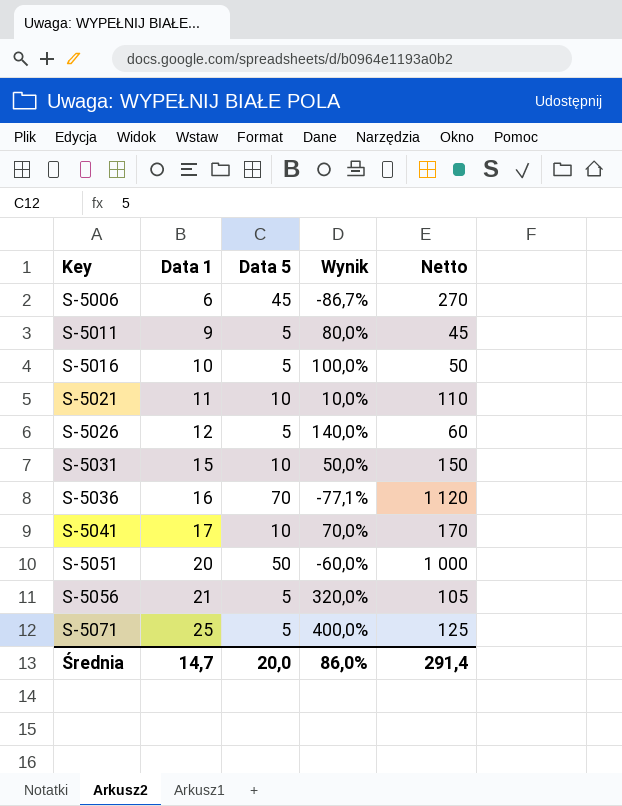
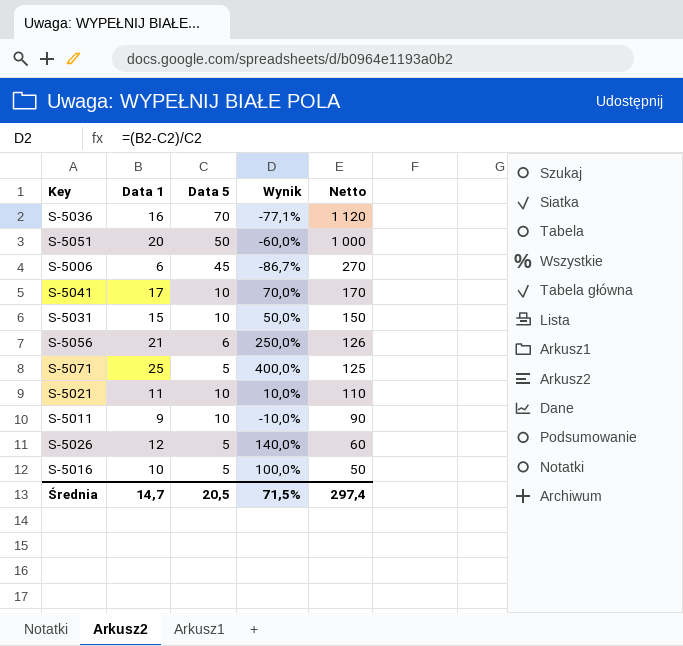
row order: Key ascending -> Netto descending
S-5056 | Data 5: 5 -> 6
S-5056 | Wynik: 320,0% -> 250,0%
S-5056 | Netto: 105 -> 126
S-5011 | Data 5: 5 -> 10
S-5011 | Wynik: 80,0% -> -10,0%
S-5011 | Netto: 45 -> 90
Średnia | Data 5: 20,0 -> 20,5
Średnia | Wynik: 86,0% -> 71,5%
Średnia | Netto: 291,4 -> 297,4

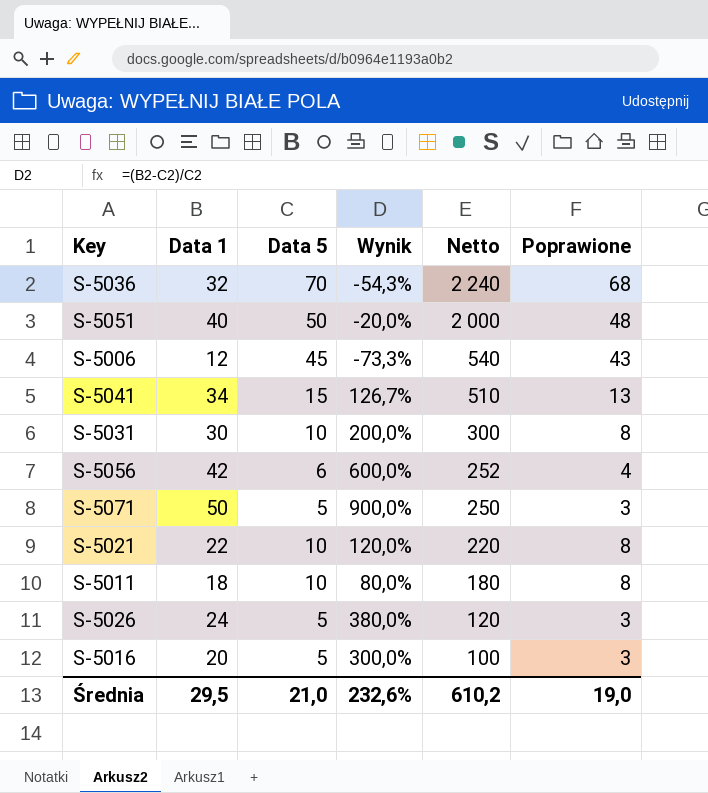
column Poprawione | formula: none -> [Data 5] - 2
S-5036 | Data 1: 16 -> 32
S-5036 | Wynik: -77,1% -> -54,3%
S-5036 | Netto: 1 120 -> 2 240
S-5051 | Data 1: 20 -> 40
S-5051 | Wynik: -60,0% -> -20,0%
S-5051 | Netto: 1 000 -> 2 000
S-5006 | Data 1: 6 -> 12
S-5006 | Wynik: -86,7% -> -73,3%
S-5006 | Netto: 270 -> 540
S-5041 | Data 1: 17 -> 34
S-5041 | Data 5: 10 -> 15
S-5041 | Wynik: 70,0% -> 126,7%
S-5041 | Netto: 170 -> 510
S-5031 | Data 1: 15 -> 30
S-5031 | Wynik: 50,0% -> 200,0%
S-5031 | Netto: 150 -> 300
S-5056 | Data 1: 21 -> 42
S-5056 | Wynik: 250,0% -> 600,0%
S-5056 | Netto: 126 -> 252
S-5071 | Data 1: 25 -> 50
S-5071 | Wynik: 400,0% -> 900,0%
S-5071 | Netto: 125 -> 250
S-5021 | Data 1: 11 -> 22
S-5021 | Wynik: 10,0% -> 120,0%
S-5021 | Netto: 110 -> 220
S-5011 | Data 1: 9 -> 18
S-5011 | Wynik: -10,0% -> 80,0%
S-5011 | Netto: 90 -> 180
S-5026 | Data 1: 12 -> 24
S-5026 | Wynik: 140,0% -> 380,0%
S-5026 | Netto: 60 -> 120
S-5016 | Data 1: 10 -> 20
S-5016 | Wynik: 100,0% -> 300,0%
S-5016 | Netto: 50 -> 100
Średnia | Data 1: 14,7 -> 29,5
Średnia | Data 5: 20,5 -> 21,0
Średnia | Wynik: 71,5% -> 232,6%
Średnia | Netto: 297,4 -> 610,2

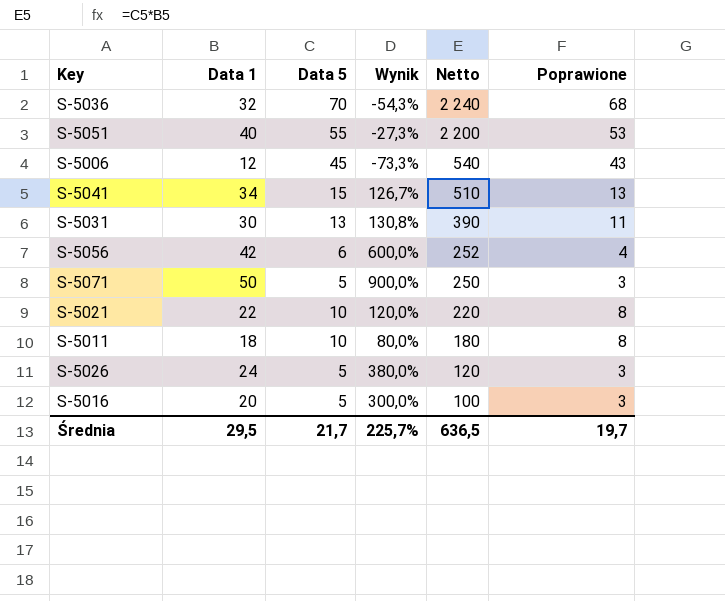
S-5051 | Data 5: 50 -> 55
S-5051 | Wynik: -20,0% -> -27,3%
S-5051 | Netto: 2 000 -> 2 200
S-5051 | Poprawione: 48 -> 53
S-5031 | Data 5: 10 -> 13
S-5031 | Wynik: 200,0% -> 130,8%
S-5031 | Netto: 300 -> 390
S-5031 | Poprawione: 8 -> 11
Średnia | Data 5: 21,0 -> 21,7
Średnia | Wynik: 232,6% -> 225,7%
Średnia | Netto: 610,2 -> 636,5
Średnia | Poprawione: 19,0 -> 19,7

